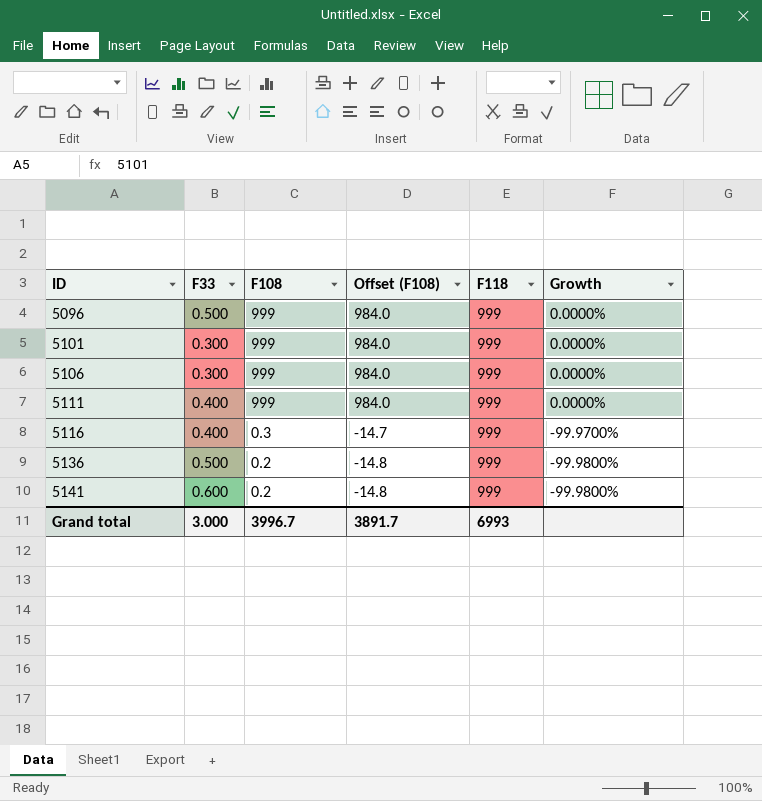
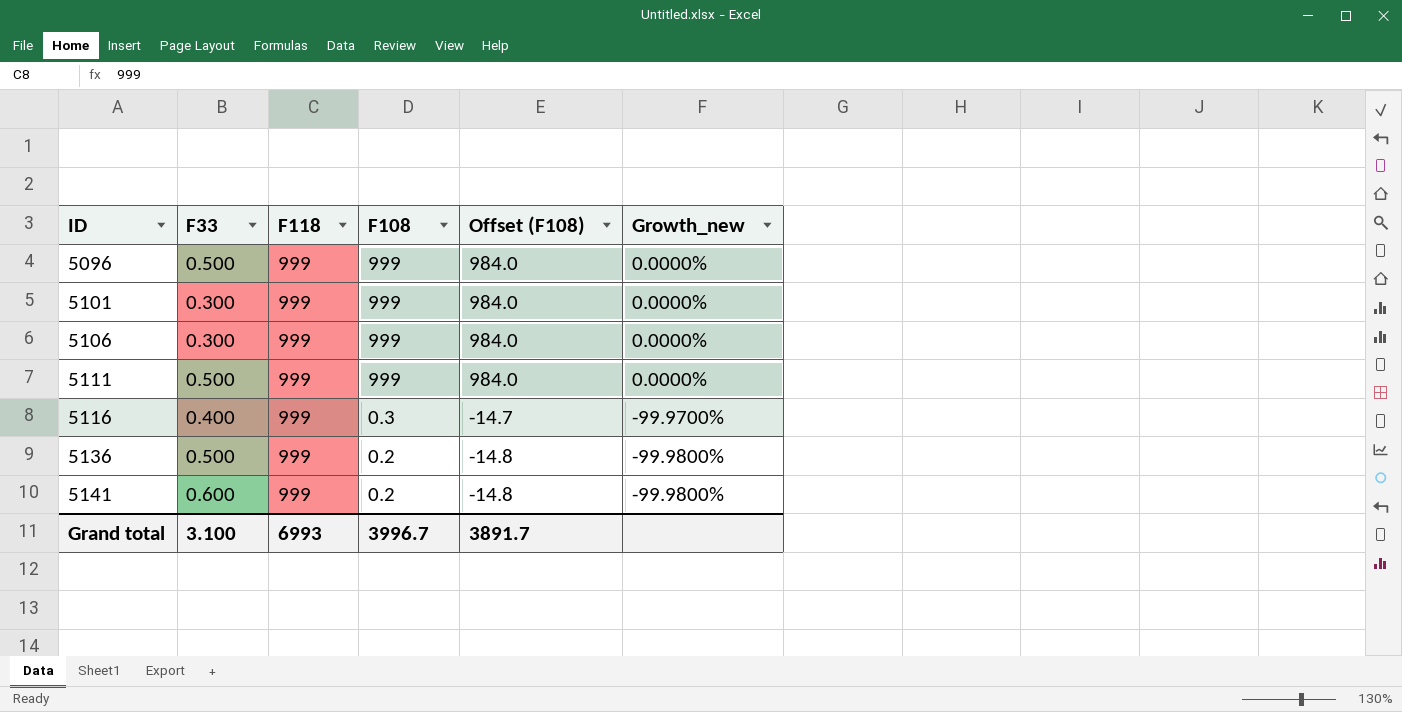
column F118 | position: 5 -> 3
column name: Growth -> Growth_new
5111 | F33: 0.400 -> 0.500
Grand total | F33: 3.000 -> 3.100

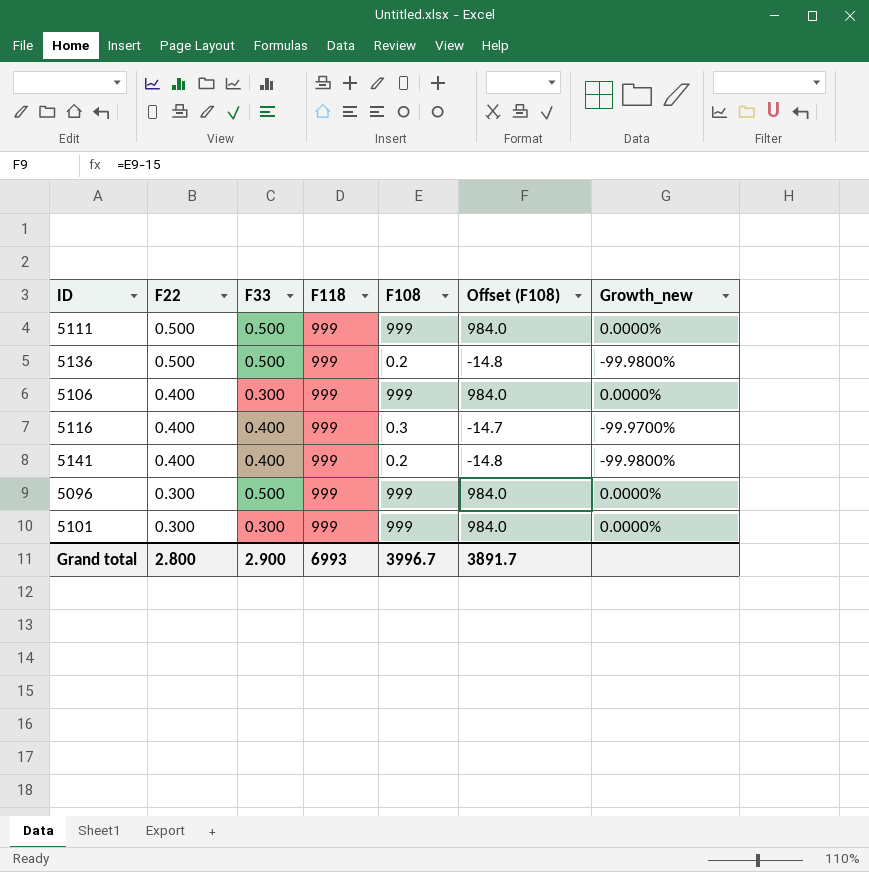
row order: ID ascending -> F22 descending
column F22 | position: none -> 2
5141 | F33: 0.600 -> 0.400
Grand total | F33: 3.100 -> 2.900

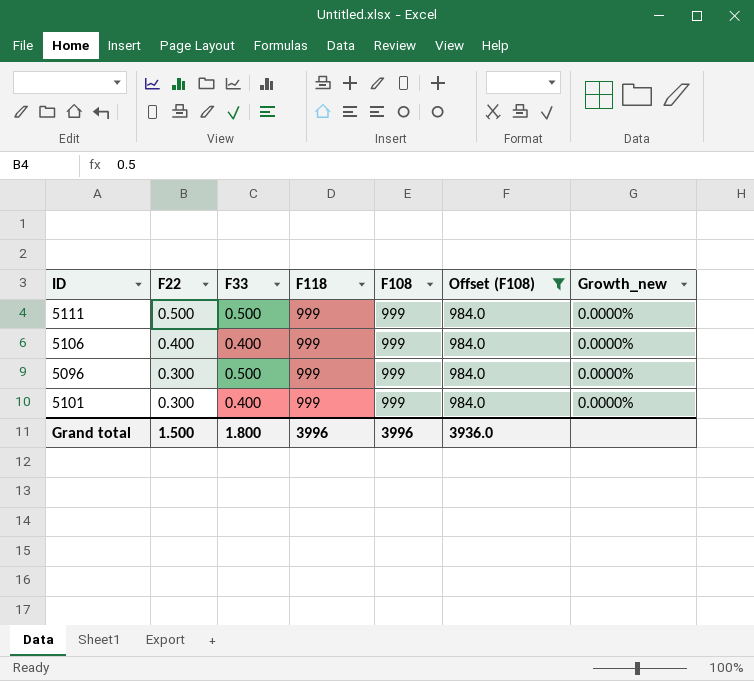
filter: none -> Offset (F108) = 984.0
5106 | F33: 0.300 -> 0.400
5101 | F33: 0.300 -> 0.400
Grand total | F22: 2.800 -> 1.500
Grand total | F33: 2.900 -> 1.800
Grand total | F118: 6993 -> 3996
Grand total | F108: 3996.7 -> 3996
Grand total | Offset (F108): 3891.7 -> 3936.0

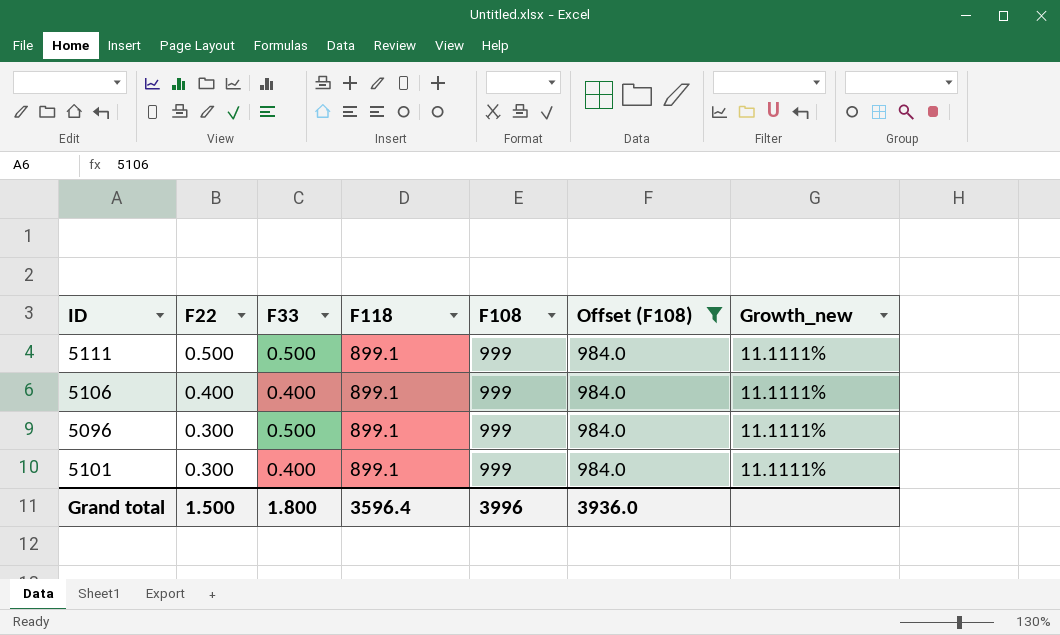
5111 | F118: 999 -> 899.1
5111 | Growth_new: 0.0000% -> 11.1111%
5106 | F118: 999 -> 899.1
5106 | Growth_new: 0.0000% -> 11.1111%
5096 | F118: 999 -> 899.1
5096 | Growth_new: 0.0000% -> 11.1111%
5101 | F118: 999 -> 899.1
5101 | Growth_new: 0.0000% -> 11.1111%
Grand total | F118: 3996 -> 3596.4

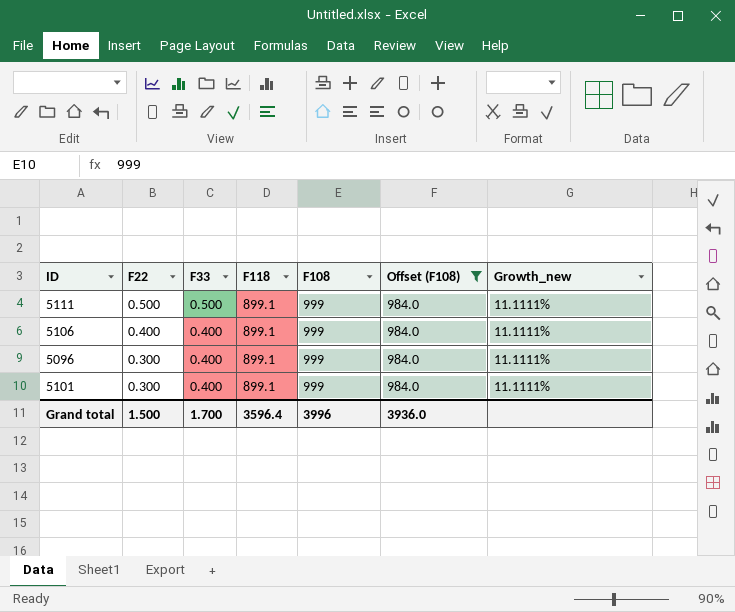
5096 | F33: 0.500 -> 0.400
Grand total | F33: 1.800 -> 1.700

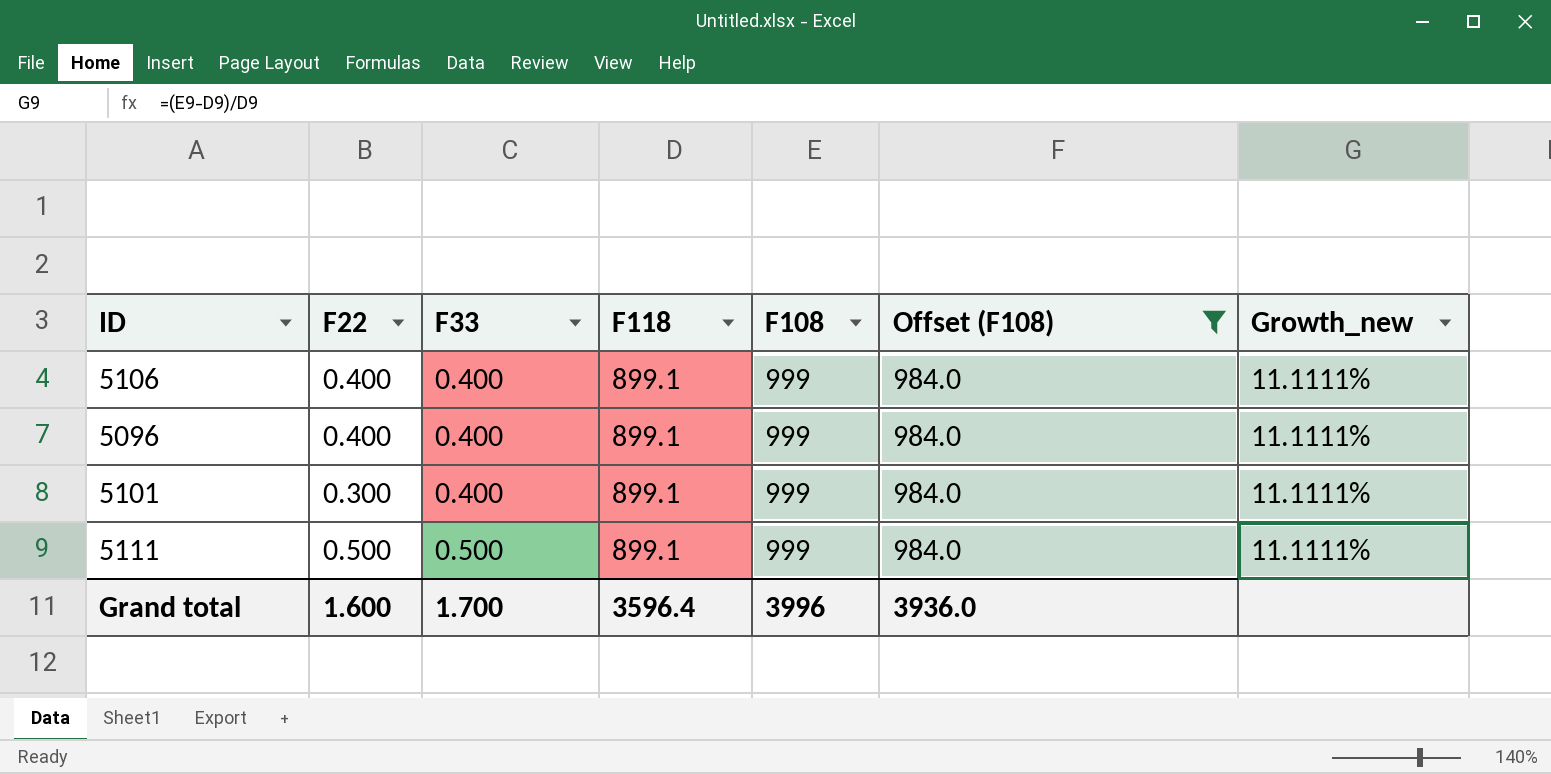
row order: F22 descending -> F33 ascending
5096 | F22: 0.300 -> 0.400
Grand total | F22: 1.500 -> 1.600

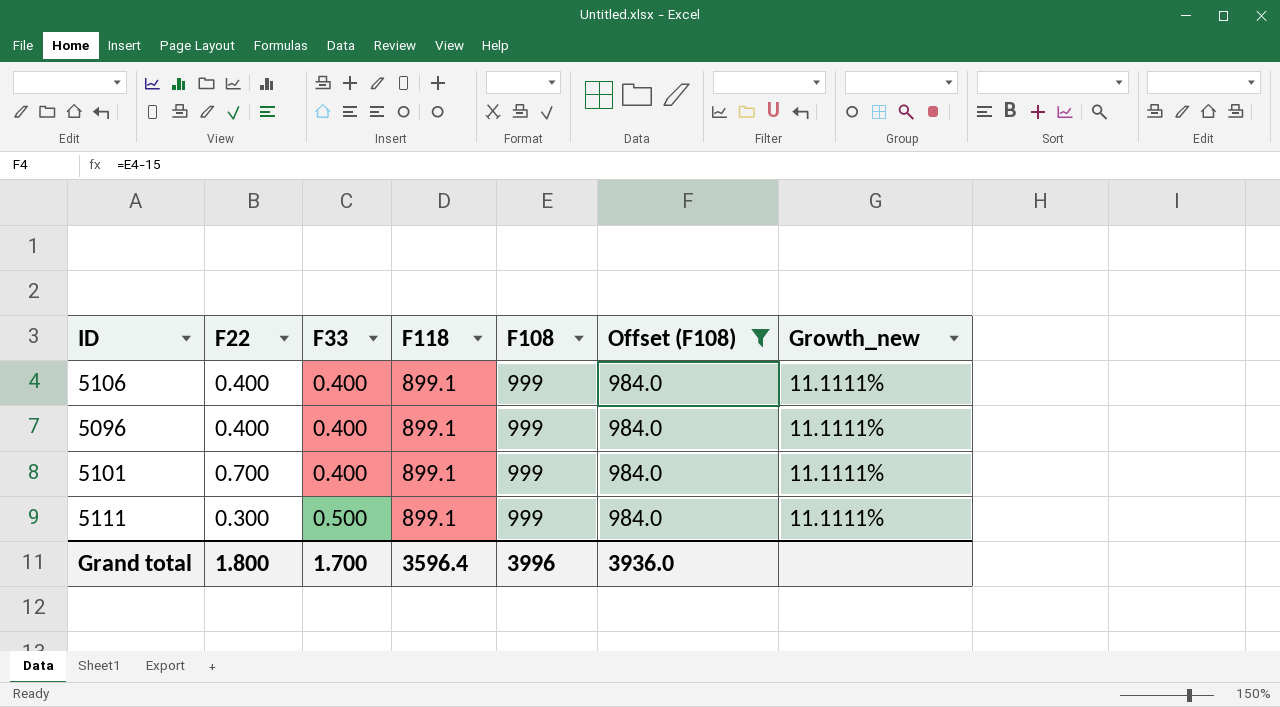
5101 | F22: 0.300 -> 0.700
5111 | F22: 0.500 -> 0.300
Grand total | F22: 1.600 -> 1.800

